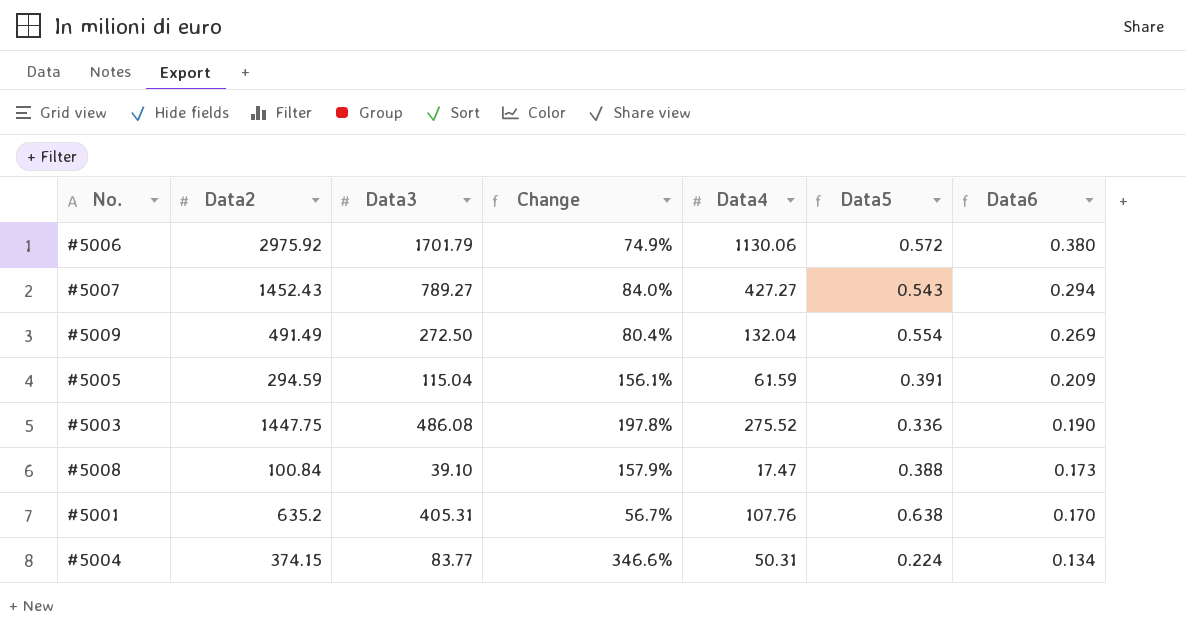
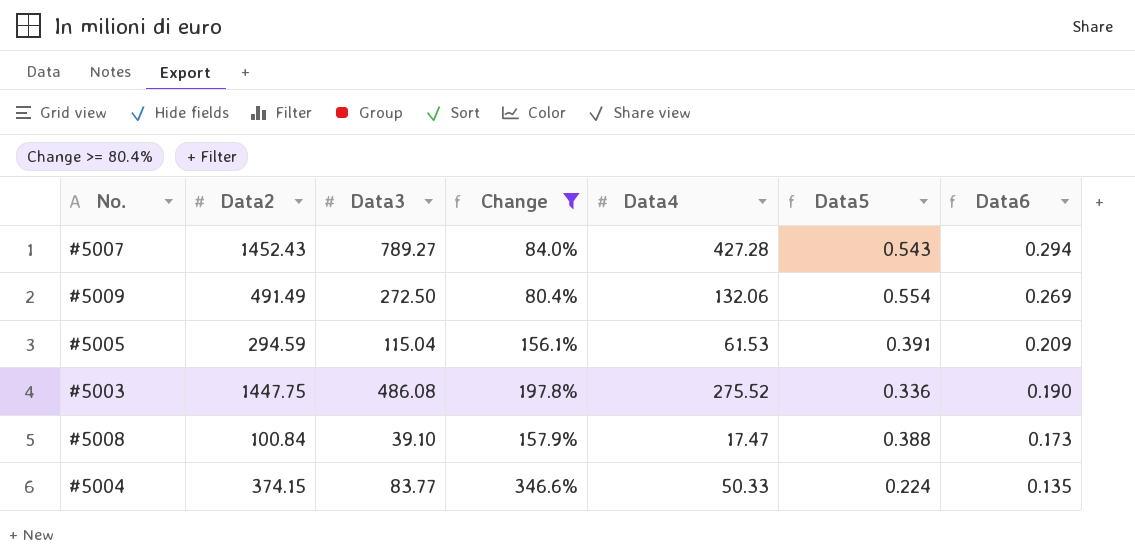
filter: none -> Change >= 80.4%
#5007 | Data4: 427.27 -> 427.28
#5009 | Data4: 132.04 -> 132.06
#5005 | Data4: 61.59 -> 61.53
#5004 | Data4: 50.31 -> 50.33
#5004 | Data6: 0.134 -> 0.135

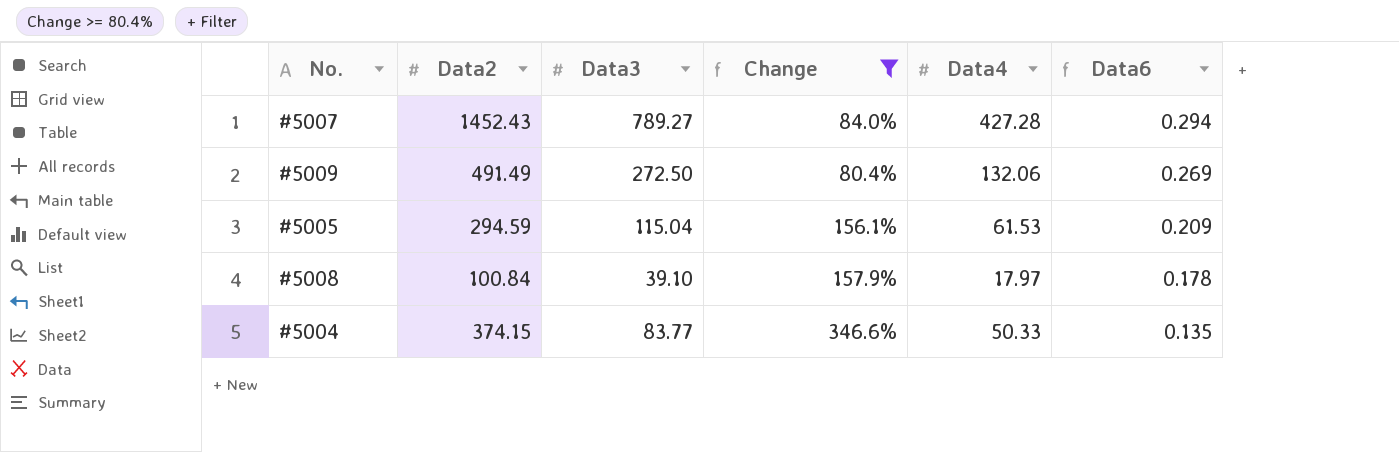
column Data5 | formula: [Data3] / [Data2] -> none
row #5003: 1447.75 | 486.08 | 197.8% | 275.52 | 0.336 | 0.190 -> none
#5008 | Data4: 17.47 -> 17.97
#5008 | Data6: 0.173 -> 0.178

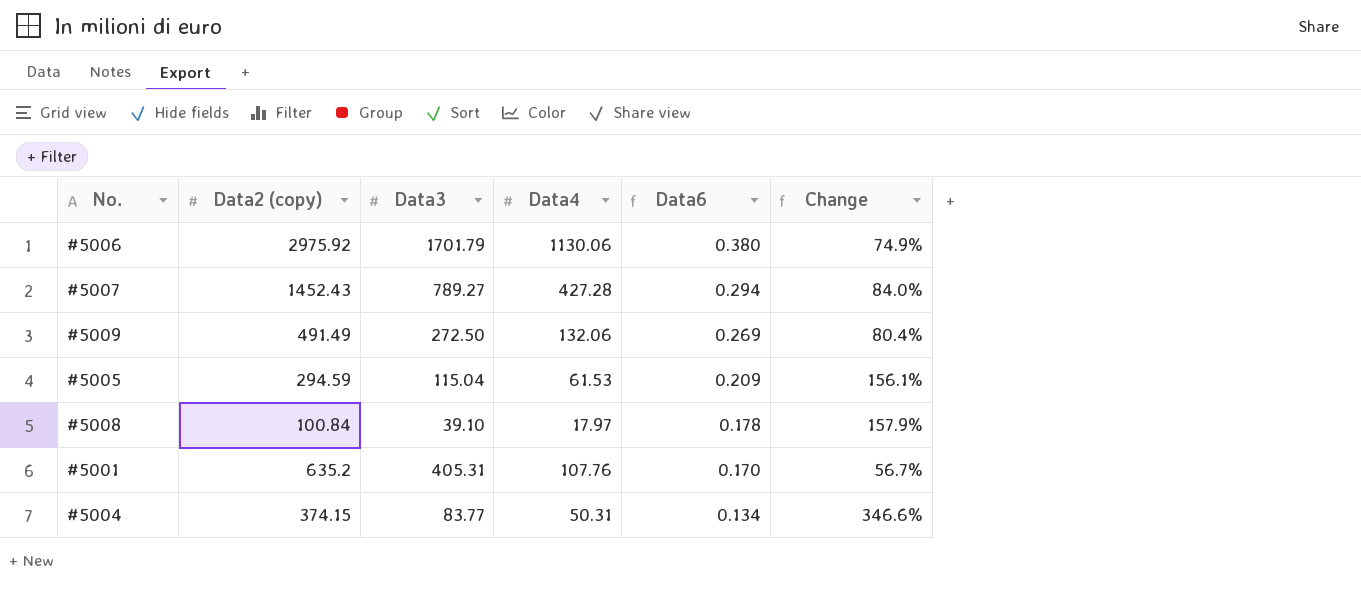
filter: Change >= 80.4% -> none
column name: Data2 -> Data2 (copy)
column Change | position: 4 -> 6
#5004 | Data4: 50.33 -> 50.31
#5004 | Data6: 0.135 -> 0.134

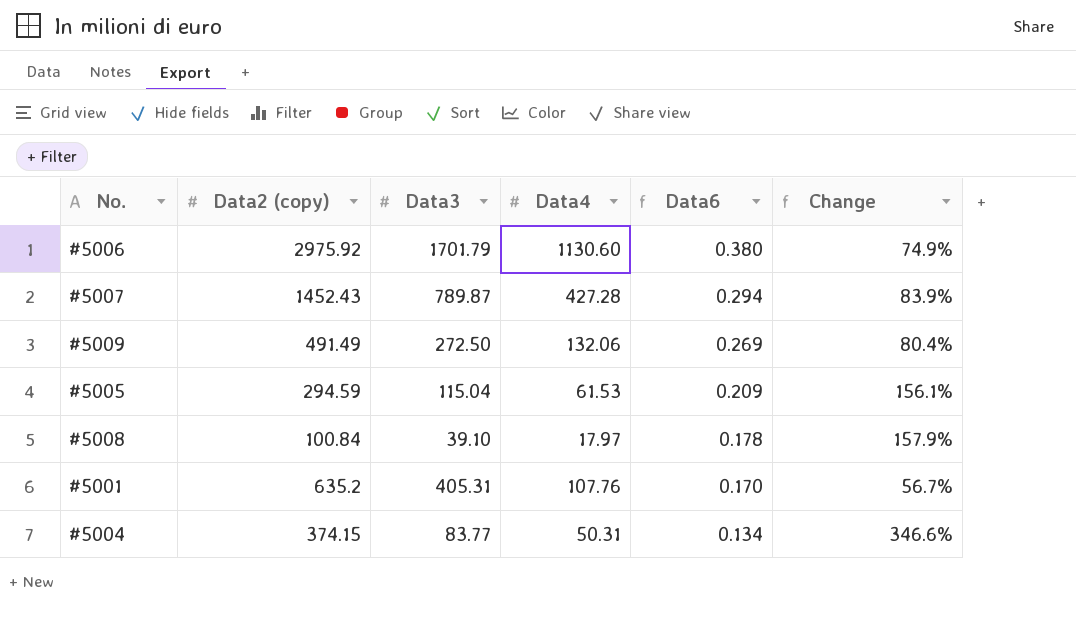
#5006 | Data4: 1130.06 -> 1130.60
#5007 | Data3: 789.27 -> 789.87
#5007 | Change: 84.0% -> 83.9%

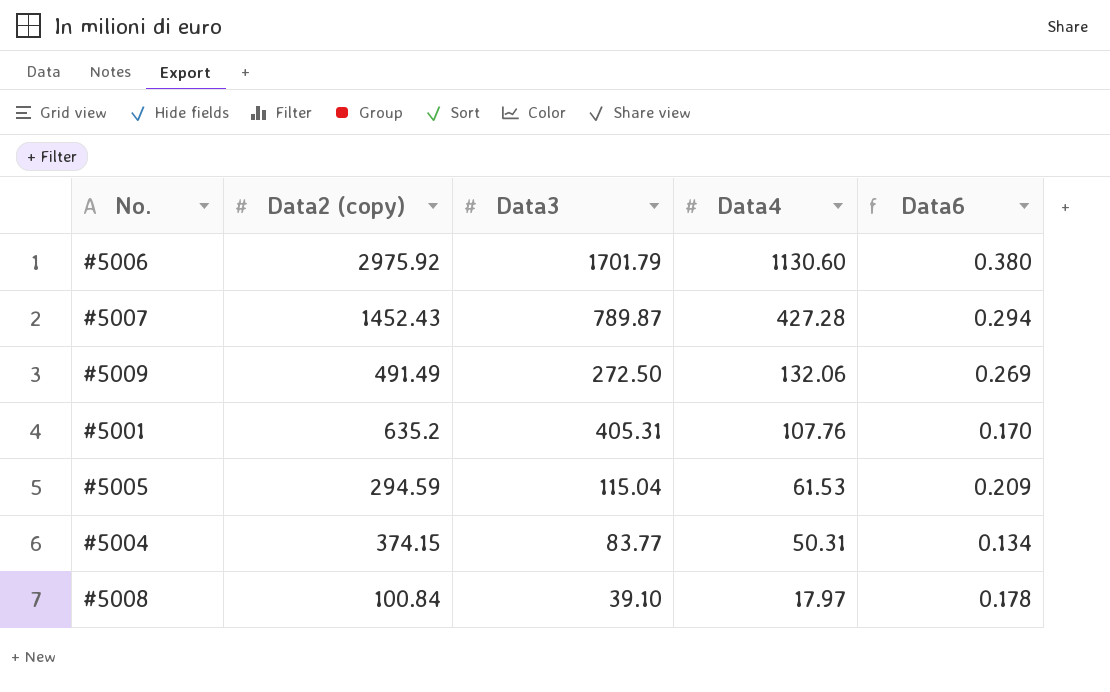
row order: Data6 descending -> Data4 descending
column Change | formula: ([Data2 (copy)] - [Data3]) / [Data3] -> none

